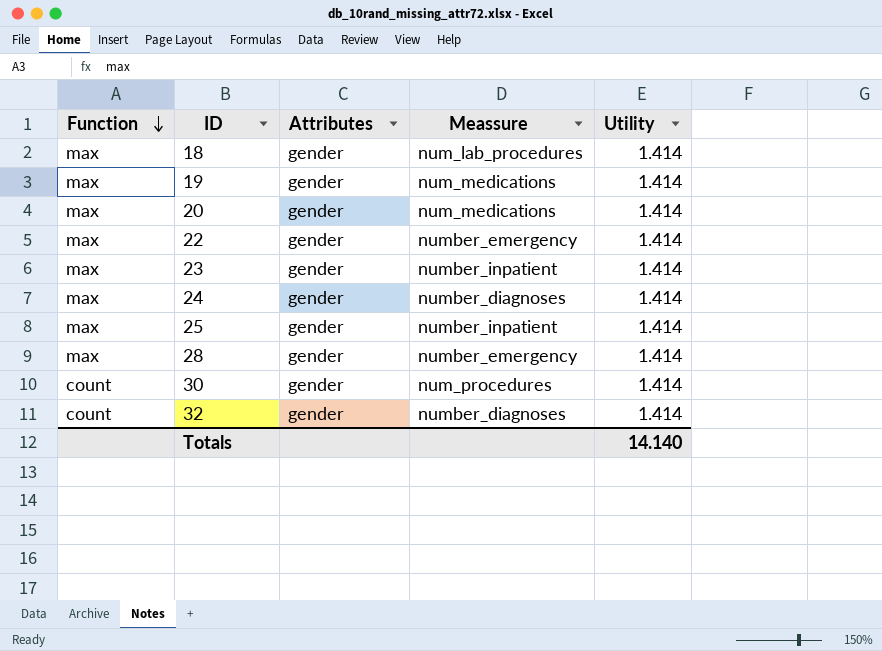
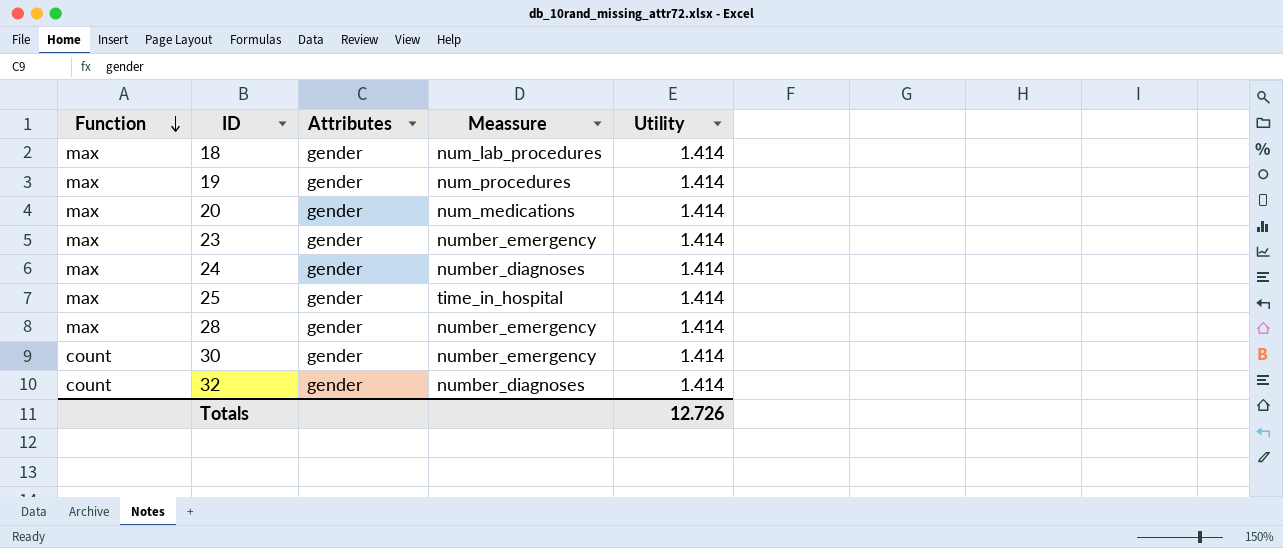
row 22: max | gender | number_emergency | 1.414 -> none
19 | Meassure: num_medications -> num_procedures
23 | Meassure: number_inpatient -> number_emergency
25 | Meassure: number_inpatient -> time_in_hospital
30 | Meassure: num_procedures -> number_emergency
Totals | Utility: 14.140 -> 12.726

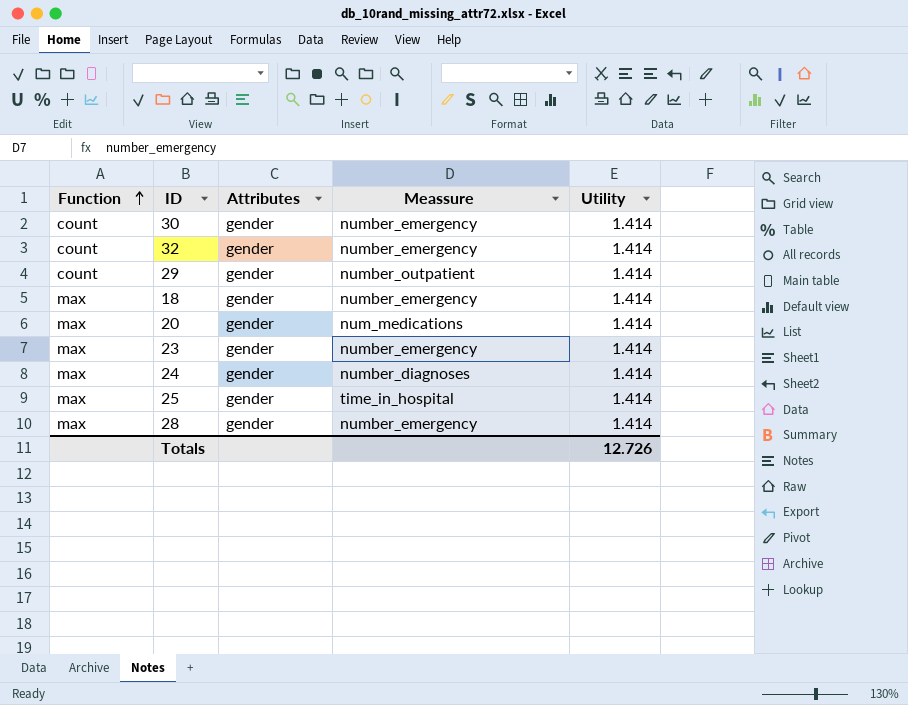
row order: Function descending -> Function ascending
row 19: max | gender | num_procedures | 1.414 -> none
32 | Meassure: number_diagnoses -> number_emergency
row 29: none -> count | gender | number_outpatient | 1.414
18 | Meassure: num_lab_procedures -> number_emergency

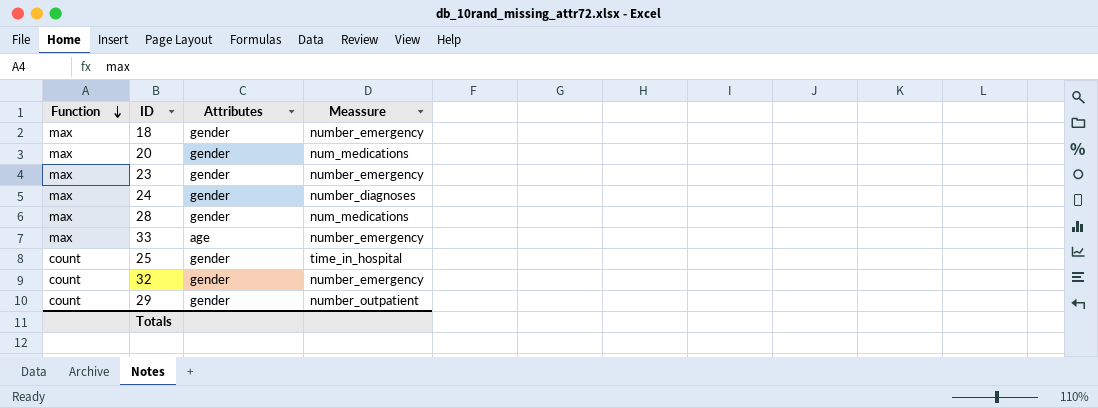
row order: Function ascending -> Function descending
column Utility | position: 5 -> none
row 30: count | gender | number_emergency | 1.414 -> none
28 | Meassure: number_emergency -> num_medications
row 33: none -> max | age | number_emergency
25 | Function: max -> count

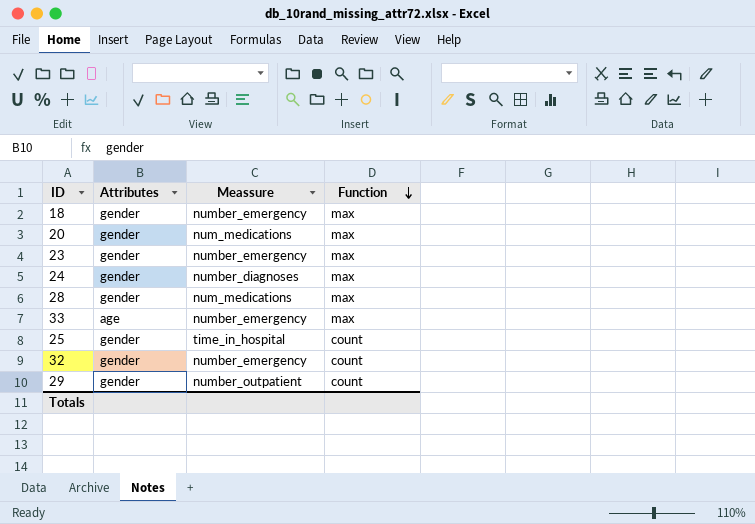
column Function | position: 1 -> 4

